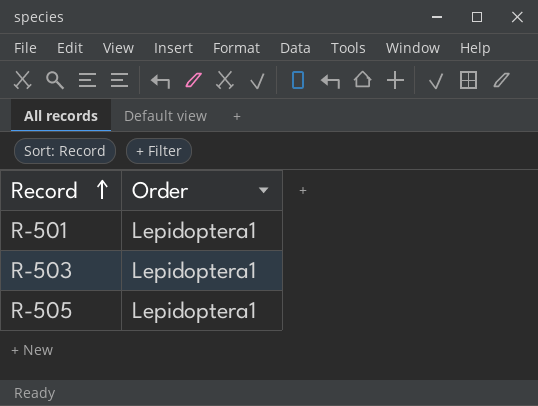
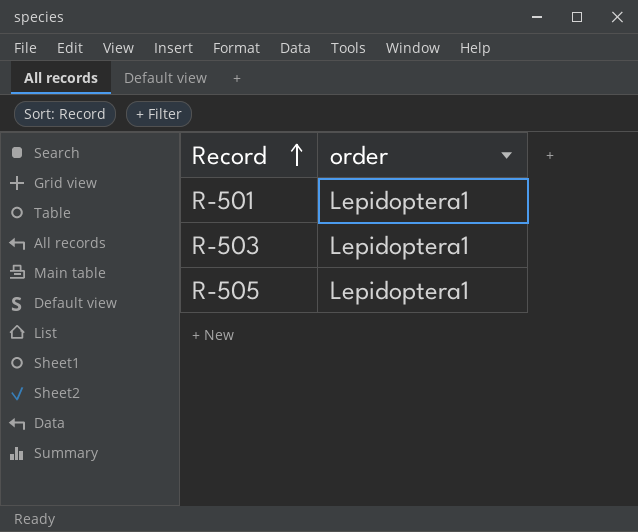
column name: Order -> order

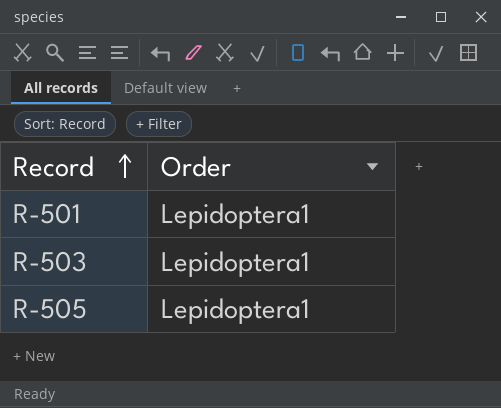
column name: order -> Order

